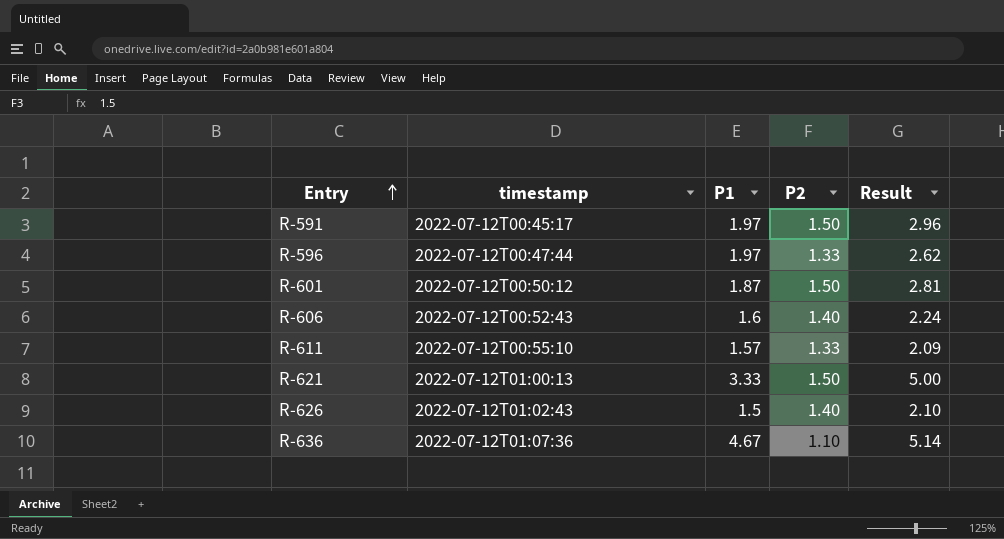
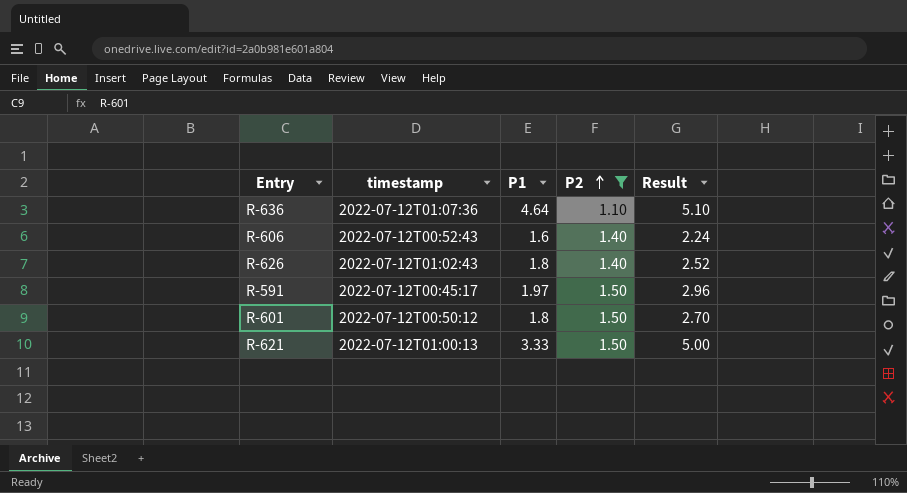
filter: none -> P2 != 1.33
row order: Entry ascending -> P2 ascending
R-636 | P1: 4.67 -> 4.64
R-636 | Result: 5.14 -> 5.10
R-626 | P1: 1.5 -> 1.8
R-626 | Result: 2.10 -> 2.52
R-601 | P1: 1.87 -> 1.8
R-601 | Result: 2.81 -> 2.70

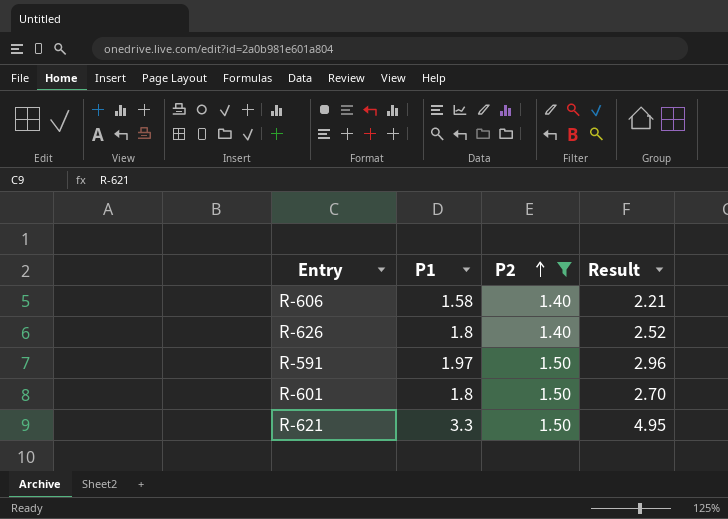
column timestamp | position: 2 -> none
row R-636: 2022-07-12T01:07:36 | 4.64 | 1.10 | 5.10 -> none
R-606 | P1: 1.6 -> 1.58
R-606 | Result: 2.24 -> 2.21
R-621 | P1: 3.33 -> 3.3
R-621 | Result: 5.00 -> 4.95

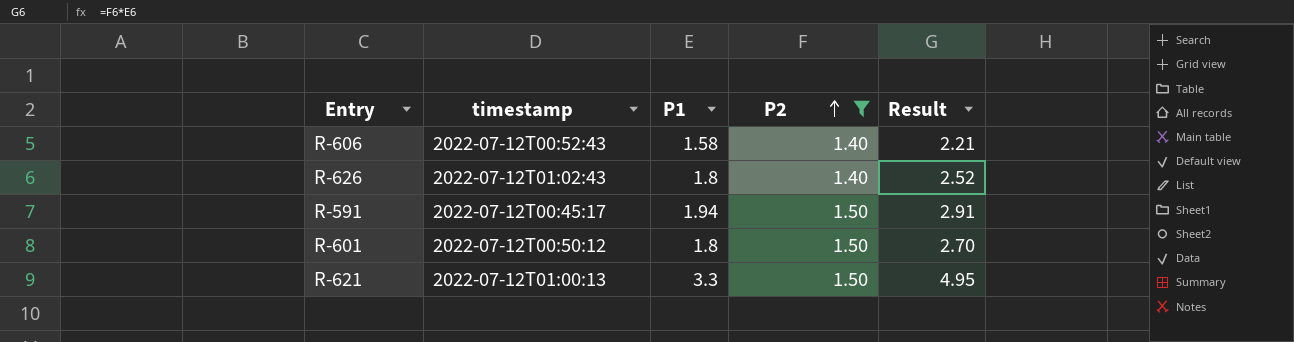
column timestamp | position: none -> 2
R-591 | P1: 1.97 -> 1.94
R-591 | Result: 2.96 -> 2.91

